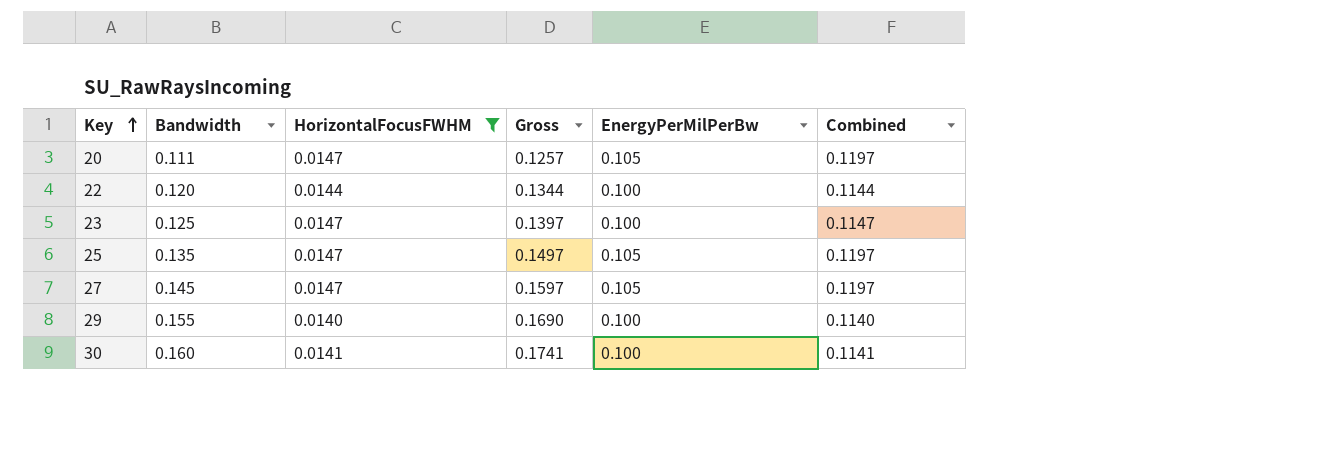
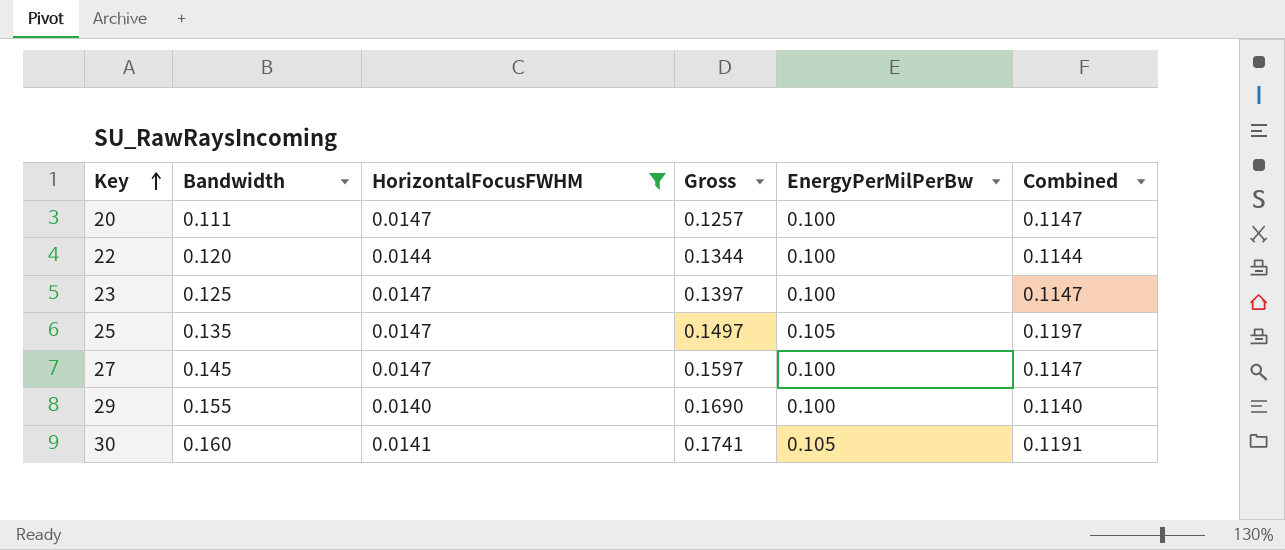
20 | EnergyPerMilPerBw: 0.105 -> 0.100
20 | Combined: 0.1197 -> 0.1147
27 | EnergyPerMilPerBw: 0.105 -> 0.100
27 | Combined: 0.1197 -> 0.1147
30 | EnergyPerMilPerBw: 0.100 -> 0.105
30 | Combined: 0.1141 -> 0.1191

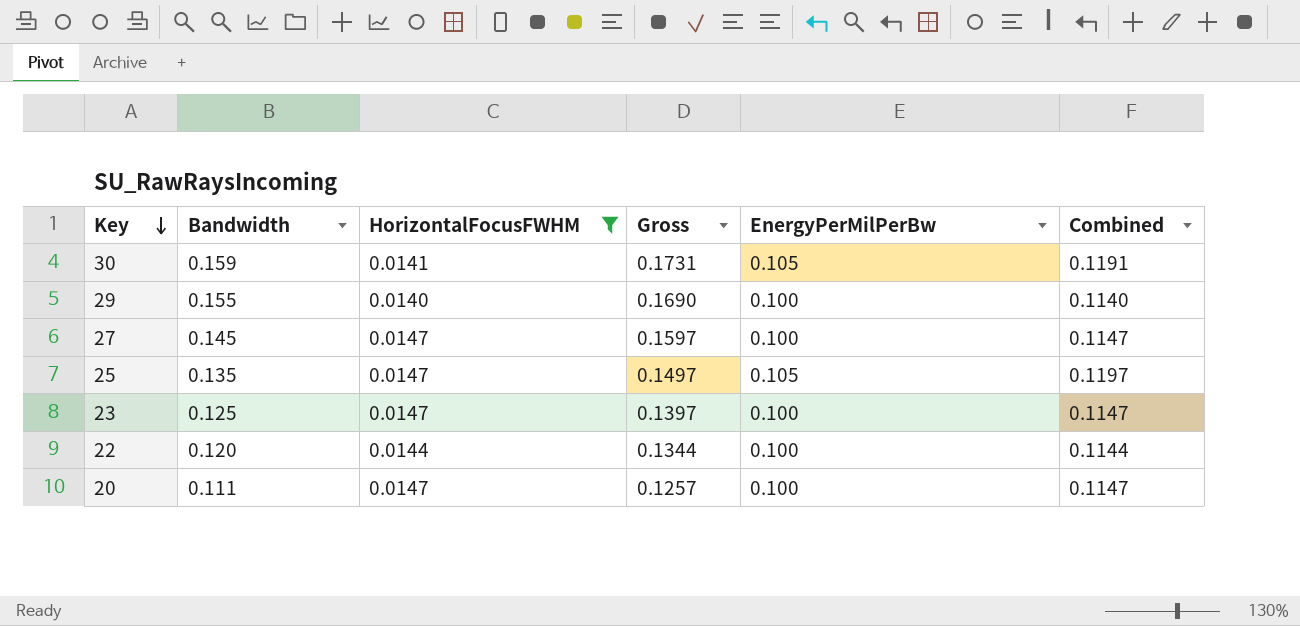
row order: Key ascending -> Key descending
30 | Bandwidth: 0.160 -> 0.159
30 | Gross: 0.1741 -> 0.1731

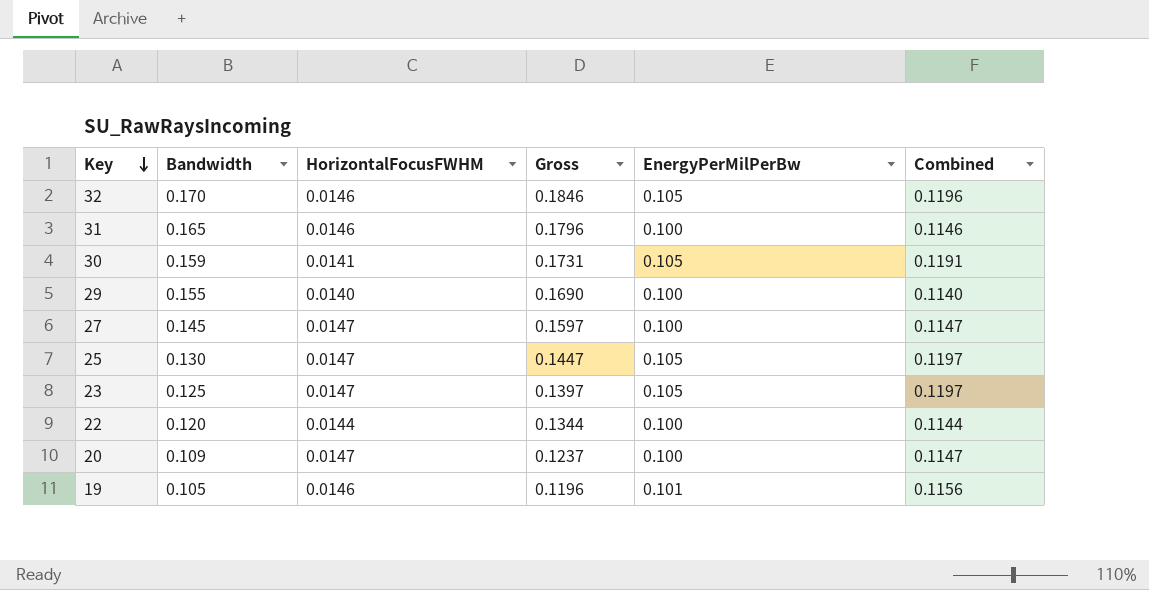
filter: HorizontalFocusFWHM != 0.0146 -> none
25 | Bandwidth: 0.135 -> 0.130
25 | Gross: 0.1497 -> 0.1447
23 | EnergyPerMilPerBw: 0.100 -> 0.105
23 | Combined: 0.1147 -> 0.1197
20 | Bandwidth: 0.111 -> 0.109
20 | Gross: 0.1257 -> 0.1237

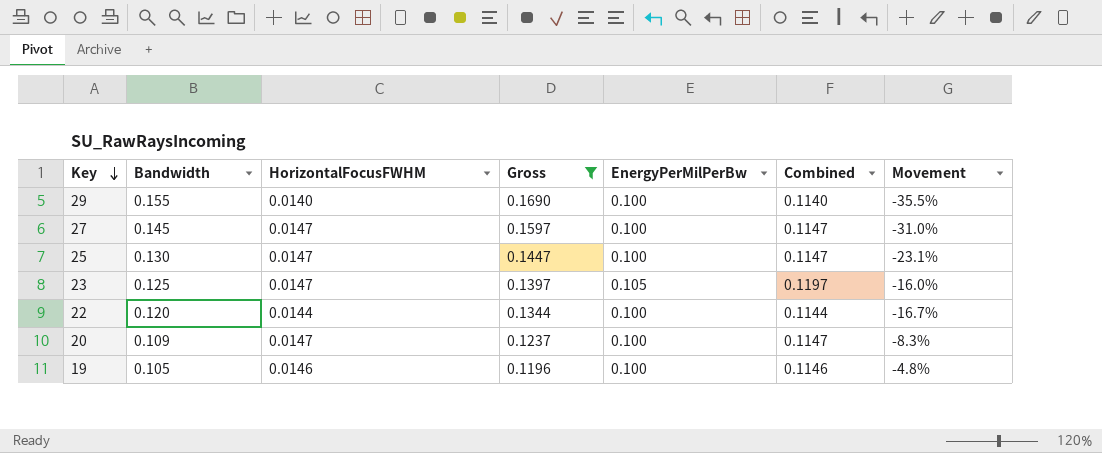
filter: none -> Gross <= 0.1690
column Movement | formula: none -> ([EnergyPerMilPerBw] - [Bandwidth]) / [Bandwidth]
25 | EnergyPerMilPerBw: 0.105 -> 0.100
25 | Combined: 0.1197 -> 0.1147
19 | EnergyPerMilPerBw: 0.101 -> 0.100
19 | Combined: 0.1156 -> 0.1146

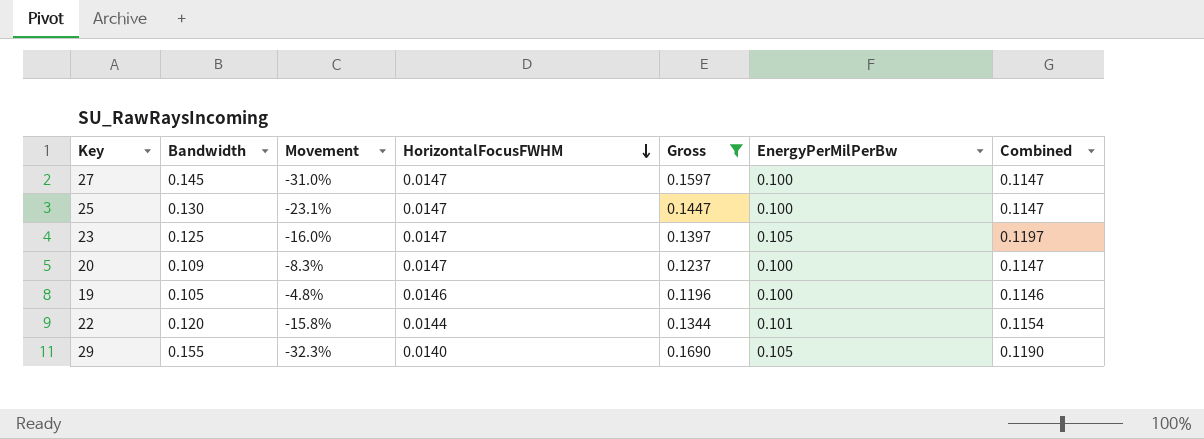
row order: Key descending -> HorizontalFocusFWHM descending
column Movement | position: 7 -> 3
22 | Movement: -16.7% -> -15.8%
22 | EnergyPerMilPerBw: 0.100 -> 0.101
22 | Combined: 0.1144 -> 0.1154
29 | Movement: -35.5% -> -32.3%
29 | EnergyPerMilPerBw: 0.100 -> 0.105
29 | Combined: 0.1140 -> 0.1190

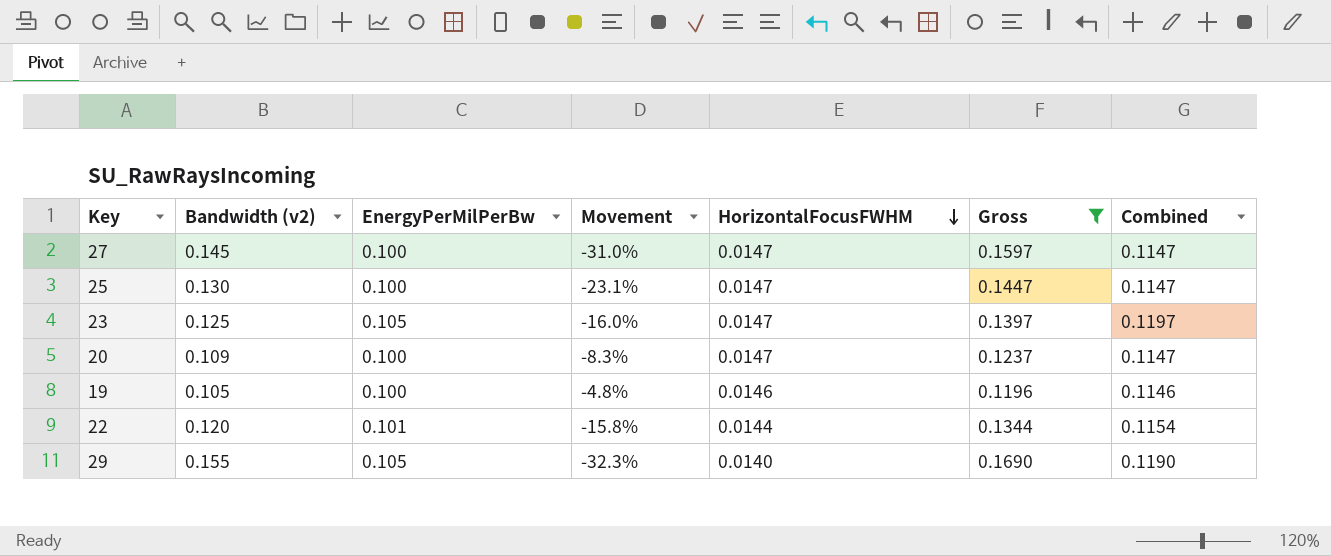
column name: Bandwidth -> Bandwidth (v2)
column EnergyPerMilPerBw | position: 6 -> 3

